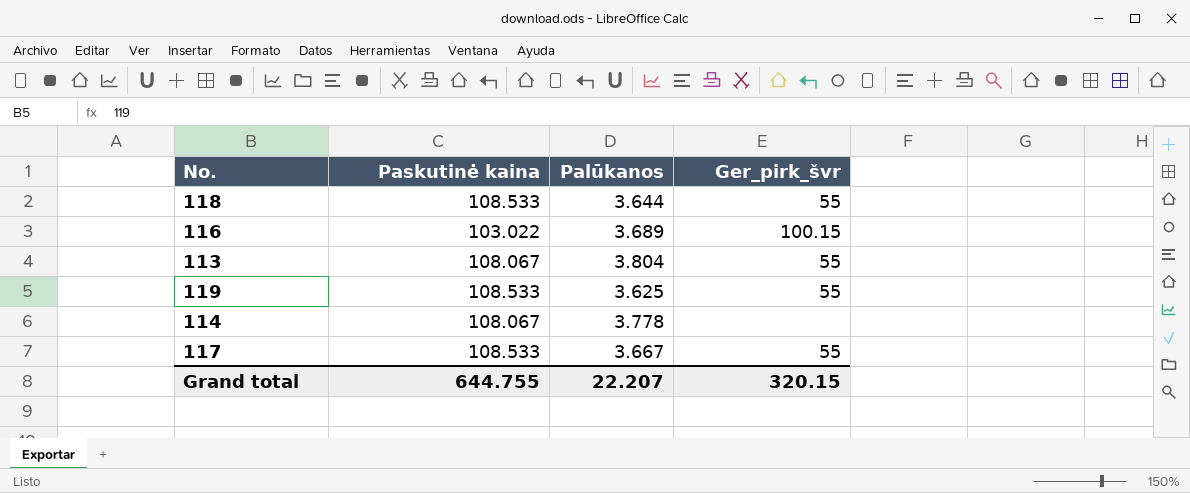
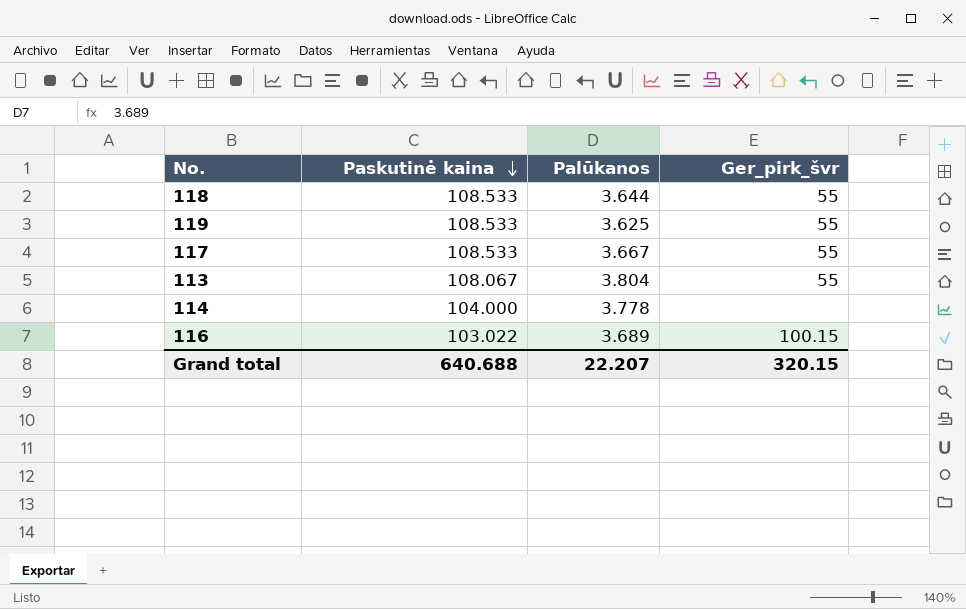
row order: none -> Paskutinė kaina descending
114 | Paskutinė kaina: 108.067 -> 104.000
Grand total | Paskutinė kaina: 644.755 -> 640.688

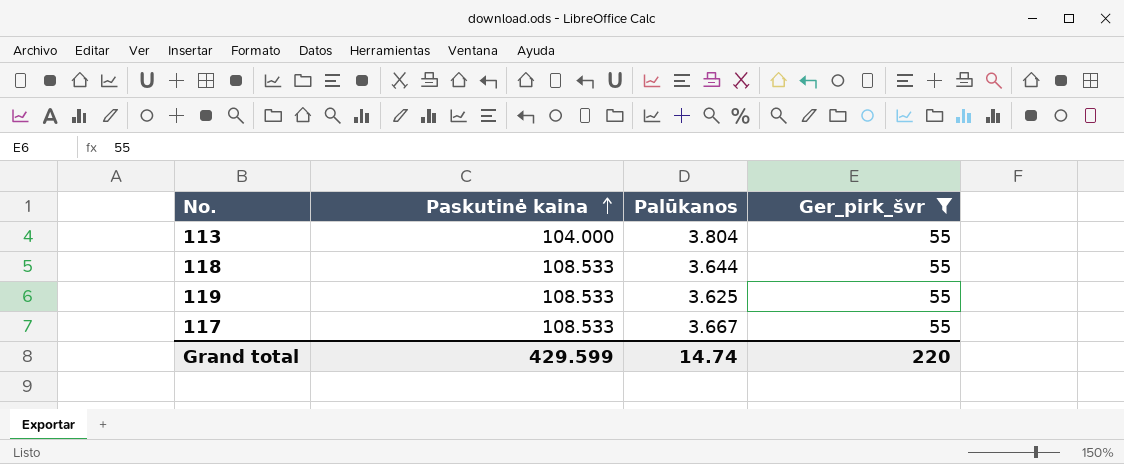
filter: none -> Ger_pirk_švr = 55
row order: Paskutinė kaina descending -> Paskutinė kaina ascending
113 | Paskutinė kaina: 108.067 -> 104.000
Grand total | Paskutinė kaina: 640.688 -> 429.599
Grand total | Palūkanos: 22.207 -> 14.74
Grand total | Ger_pirk_švr: 320.15 -> 220

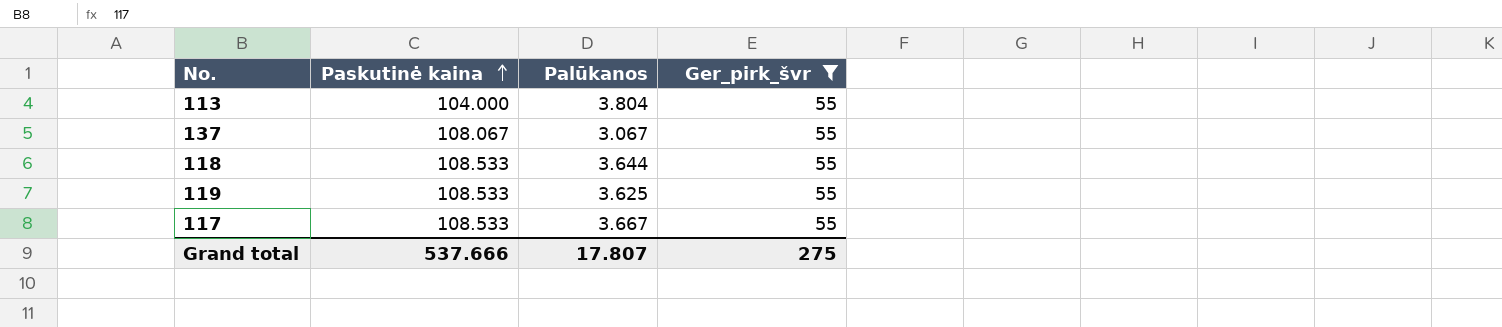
row 137: none -> 108.067 | 3.067 | 55
Grand total | Paskutinė kaina: 429.599 -> 537.666
Grand total | Palūkanos: 14.74 -> 17.807
Grand total | Ger_pirk_švr: 220 -> 275

